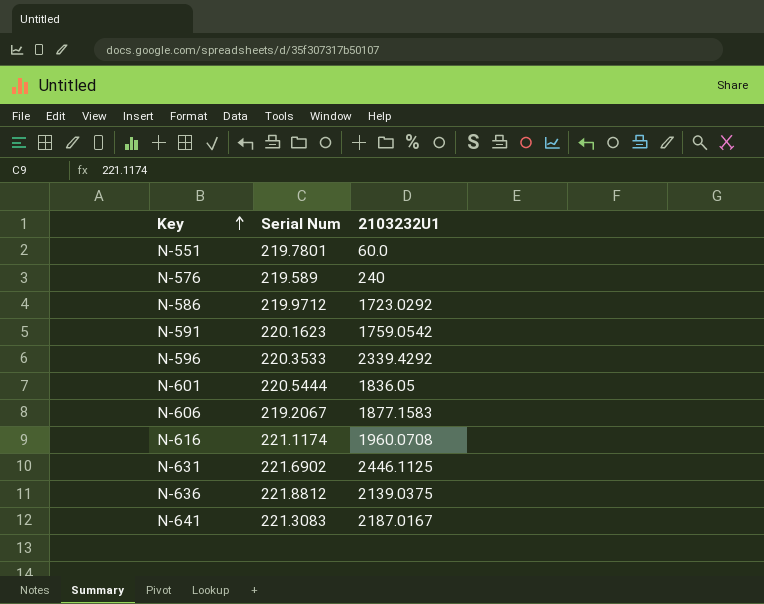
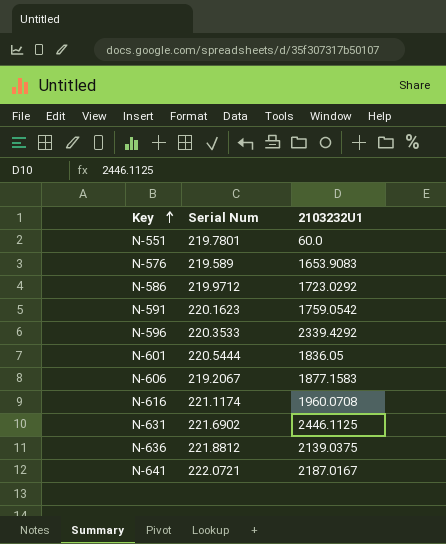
N-576 | 2103232U1: 240 -> 1653.9083
N-641 | Serial Num: 221.3083 -> 222.0721

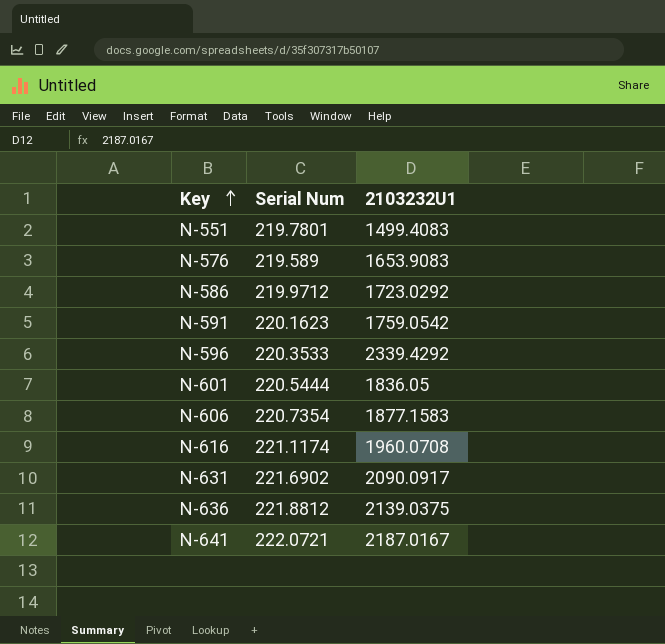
N-551 | 2103232U1: 60.0 -> 1499.4083
N-606 | Serial Num: 219.2067 -> 220.7354
N-631 | 2103232U1: 2446.1125 -> 2090.0917

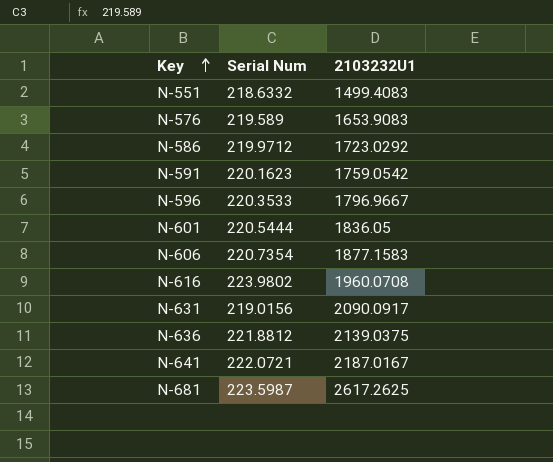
N-551 | Serial Num: 219.7801 -> 218.6332
N-596 | 2103232U1: 2339.4292 -> 1796.9667
N-616 | Serial Num: 221.1174 -> 223.9802
N-631 | Serial Num: 221.6902 -> 219.0156
row N-681: none -> 223.5987 | 2617.2625

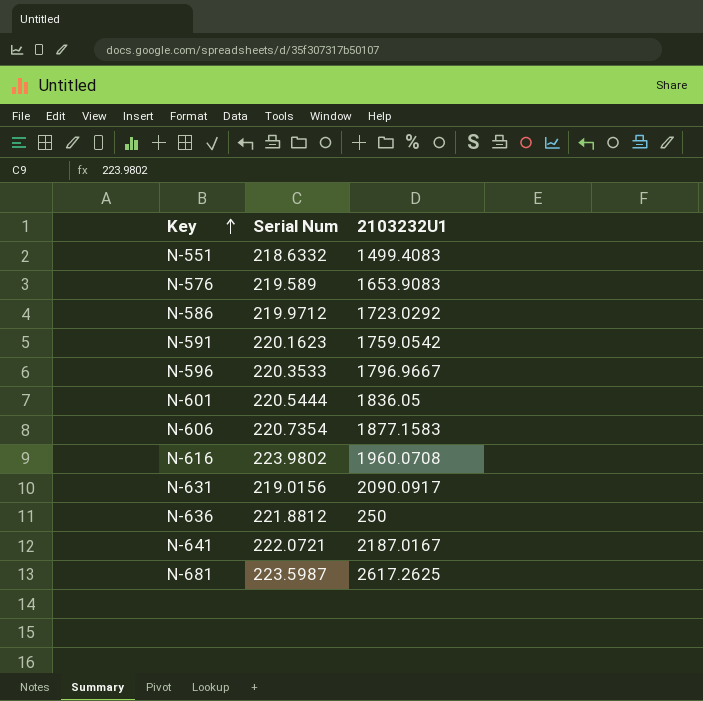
N-636 | 2103232U1: 2139.0375 -> 250

